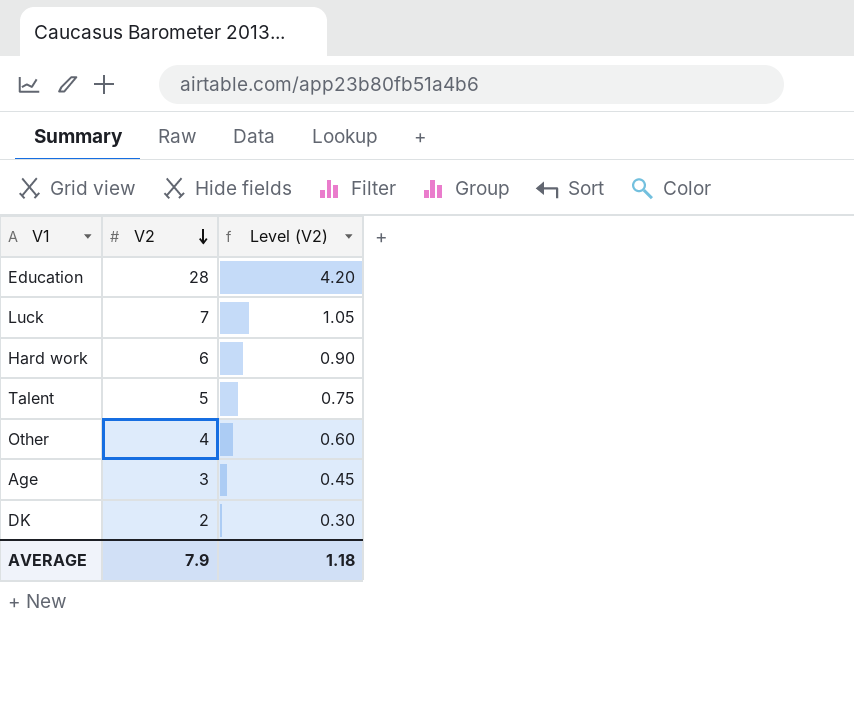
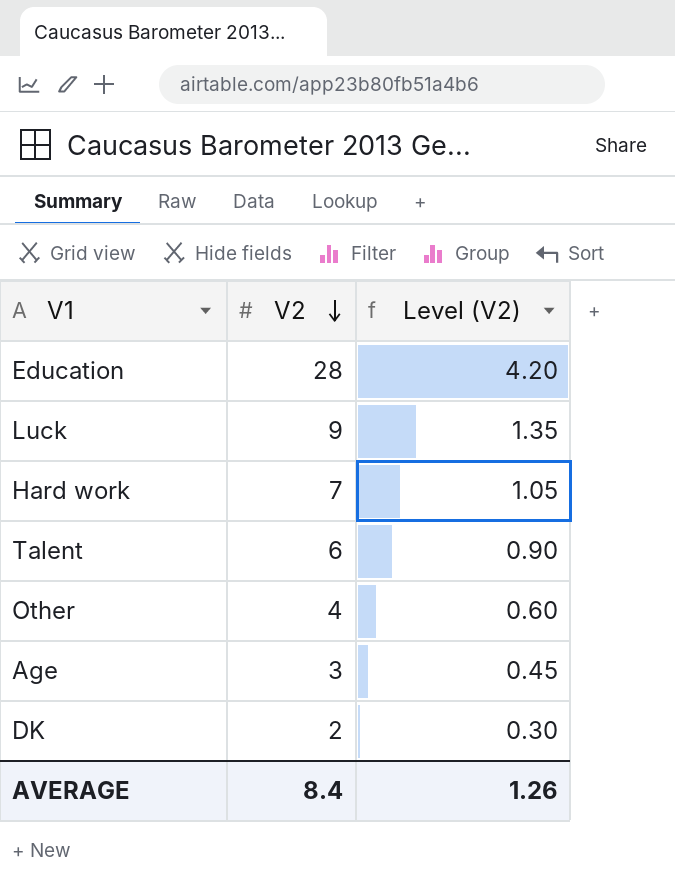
Luck | V2: 7 -> 9
Luck | Level (V2): 1.05 -> 1.35
Hard work | V2: 6 -> 7
Hard work | Level (V2): 0.90 -> 1.05
Talent | V2: 5 -> 6
Talent | Level (V2): 0.75 -> 0.90
AVERAGE | V2: 7.9 -> 8.4
AVERAGE | Level (V2): 1.18 -> 1.26

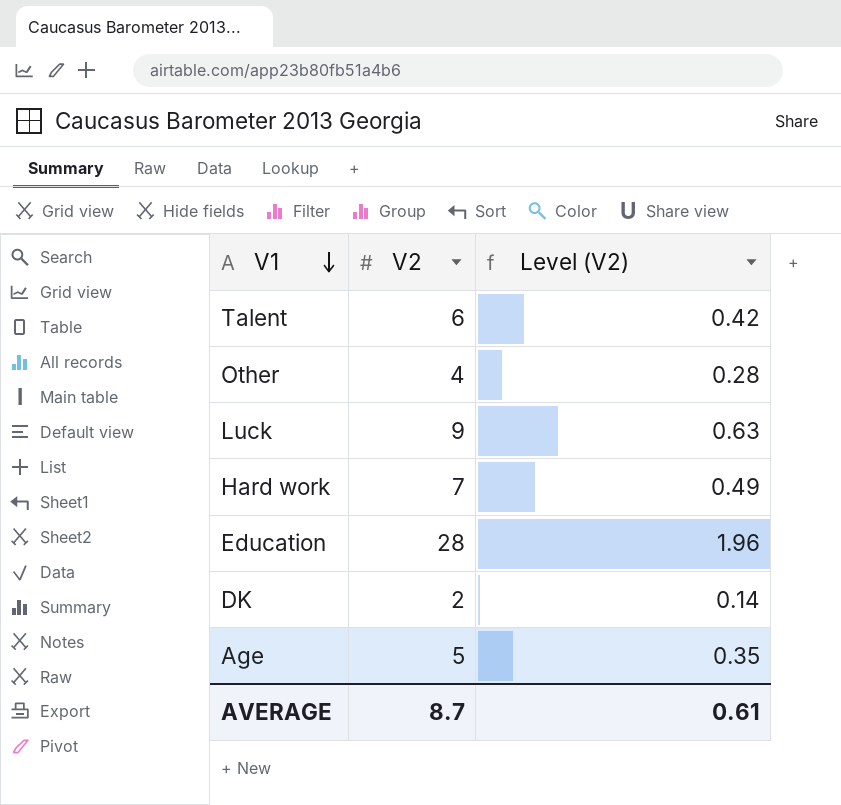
row order: V2 descending -> V1 descending
column Level (V2) | formula: [V2] * 0.15 -> [V2] * 0.07
Age | V2: 3 -> 5
AVERAGE | V2: 8.4 -> 8.7
AVERAGE | Level (V2): 1.26 -> 0.61

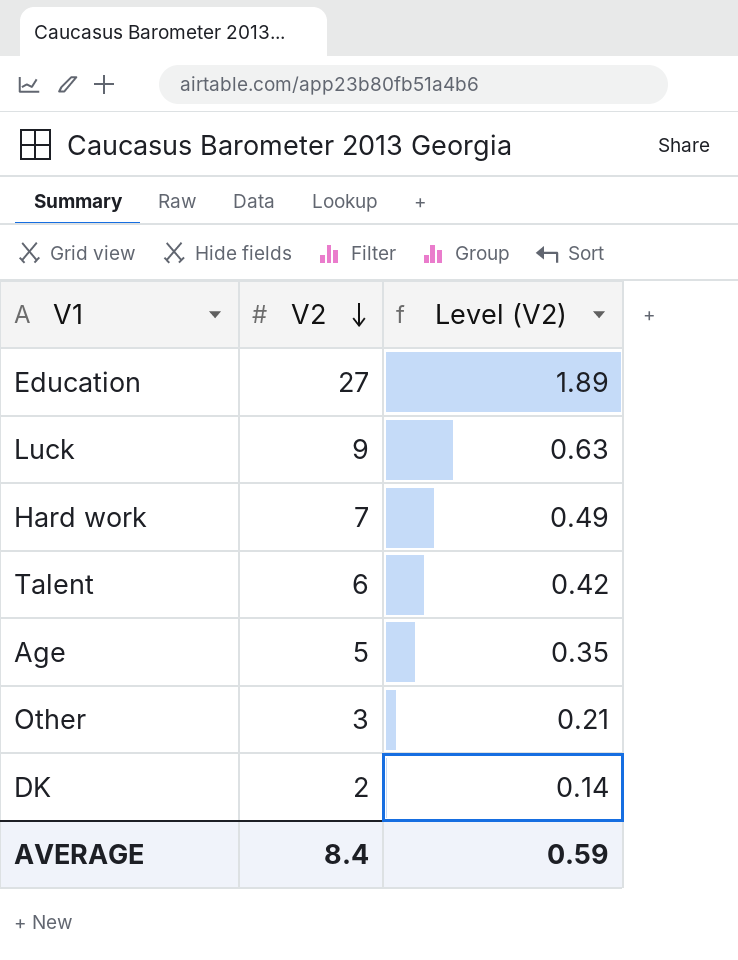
row order: V1 descending -> V2 descending
Education | V2: 28 -> 27
Education | Level (V2): 1.96 -> 1.89
Other | V2: 4 -> 3
Other | Level (V2): 0.28 -> 0.21
AVERAGE | V2: 8.7 -> 8.4
AVERAGE | Level (V2): 0.61 -> 0.59

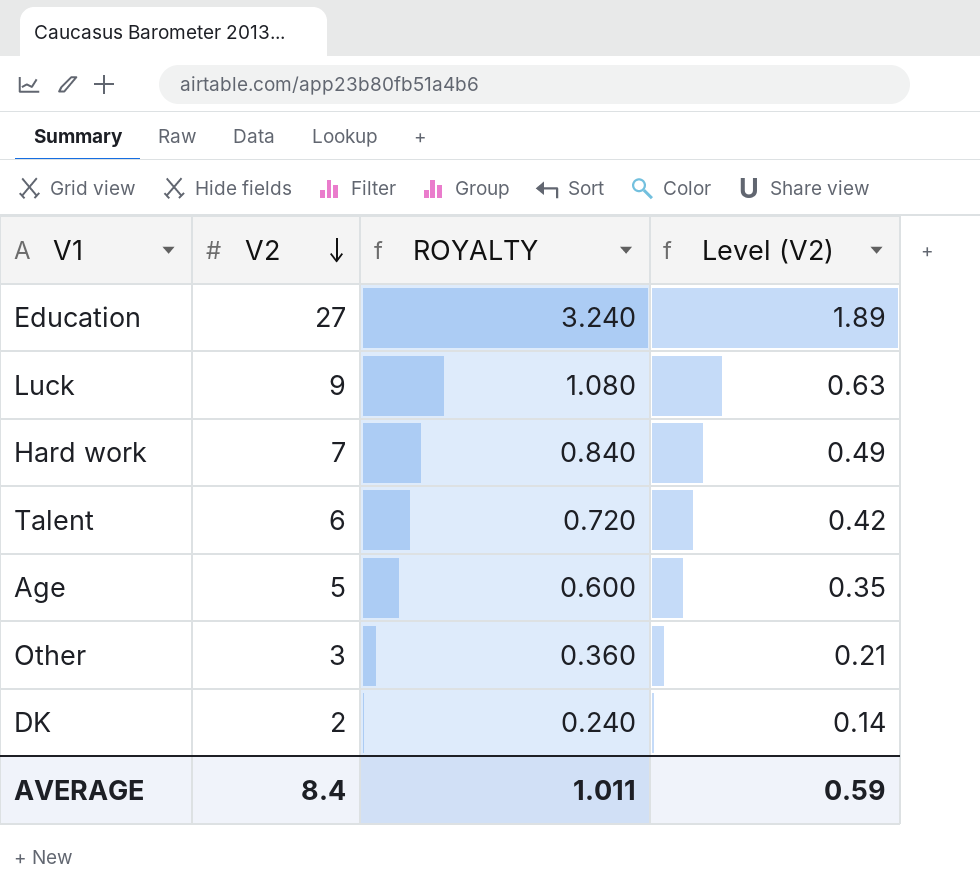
column ROYALTY | formula: none -> [V2] * 0.12

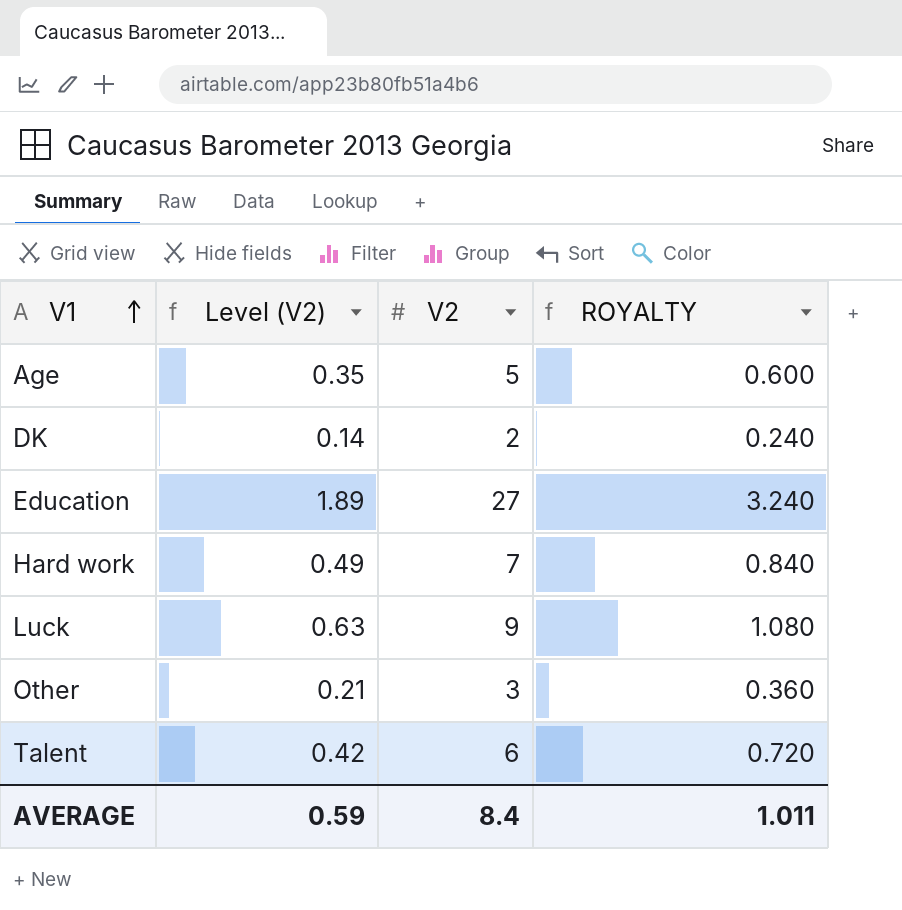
row order: V2 descending -> V1 ascending
column Level (V2) | position: 4 -> 2

